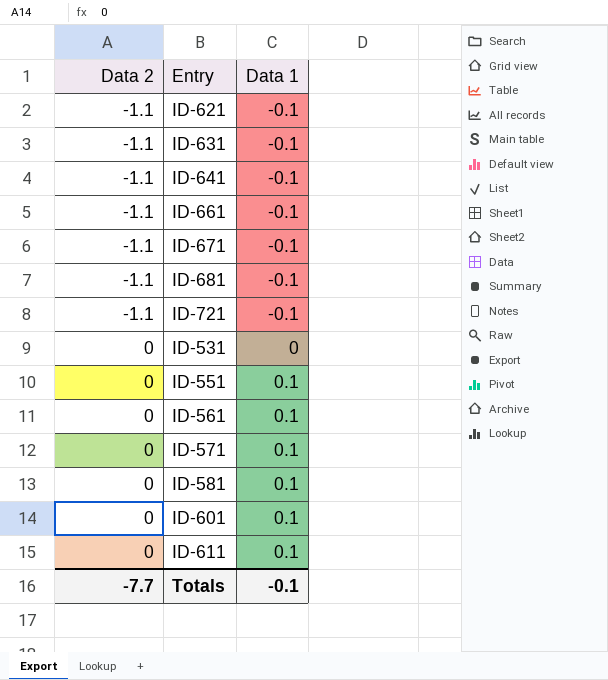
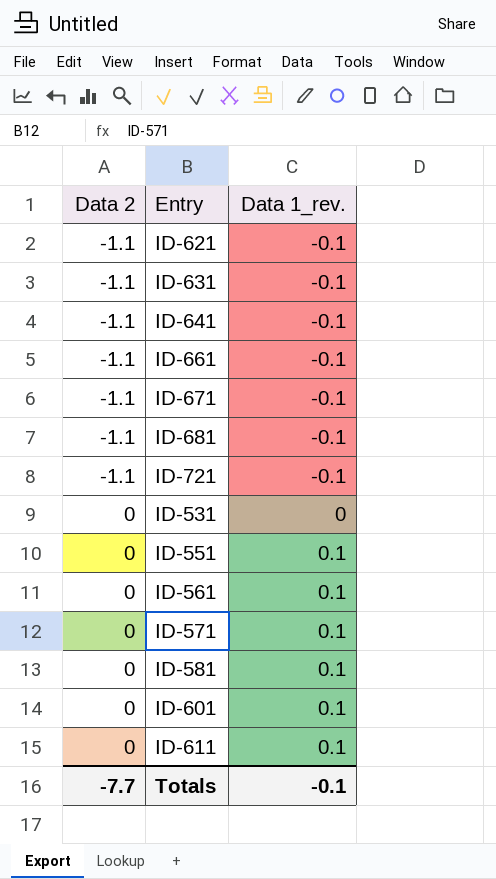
column name: Data 1 -> Data 1_rev.

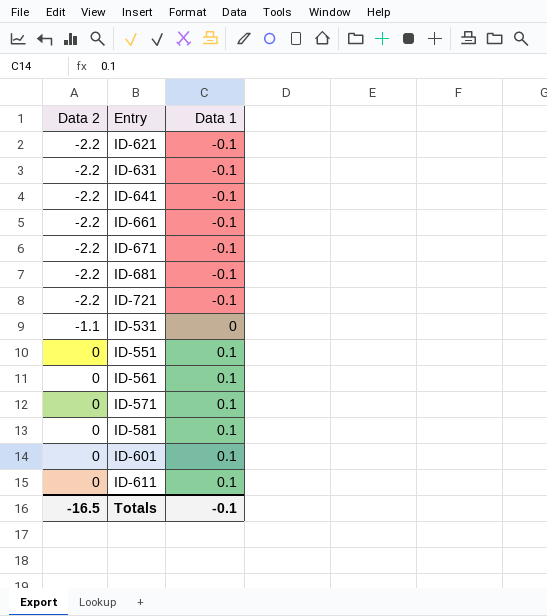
column name: Data 1_rev. -> Data 1
ID-621 | Data 2: -1.1 -> -2.2
ID-631 | Data 2: -1.1 -> -2.2
ID-641 | Data 2: -1.1 -> -2.2
ID-661 | Data 2: -1.1 -> -2.2
ID-671 | Data 2: -1.1 -> -2.2
ID-681 | Data 2: -1.1 -> -2.2
ID-721 | Data 2: -1.1 -> -2.2
ID-531 | Data 2: 0 -> -1.1
Totals | Data 2: -7.7 -> -16.5

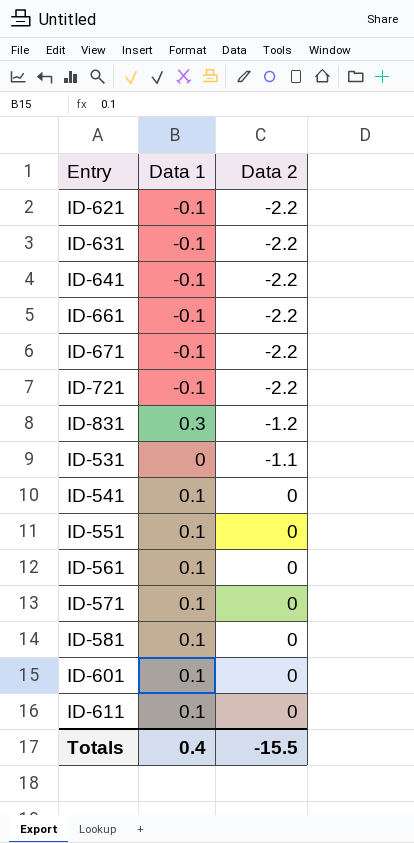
column Data 2 | position: 1 -> 3
row ID-681: -2.2 | -0.1 -> none
row ID-831: none -> 0.3 | -1.2
row ID-541: none -> 0.1 | 0
Totals | Data 1: -0.1 -> 0.4
Totals | Data 2: -16.5 -> -15.5

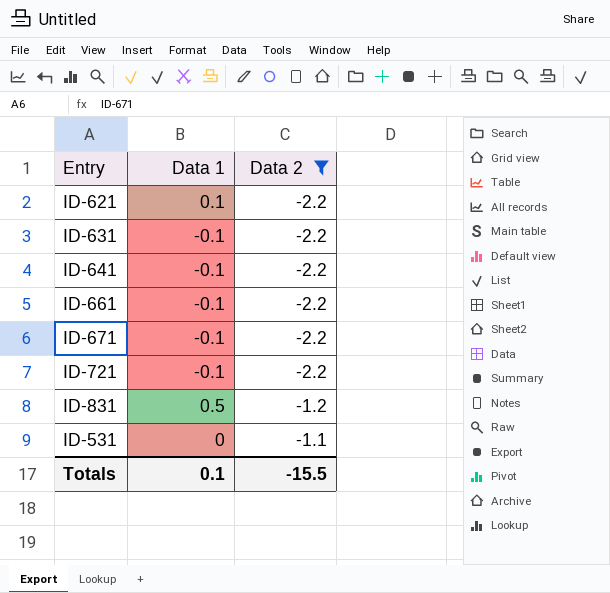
filter: none -> Data 2 != 0
ID-621 | Data 1: -0.1 -> 0.1
ID-831 | Data 1: 0.3 -> 0.5
Totals | Data 1: 0.4 -> 0.1

